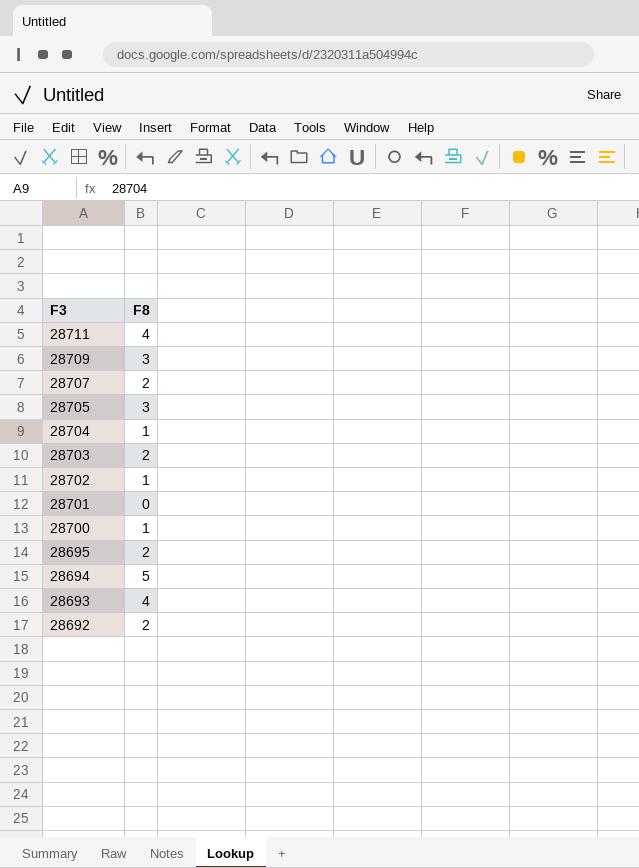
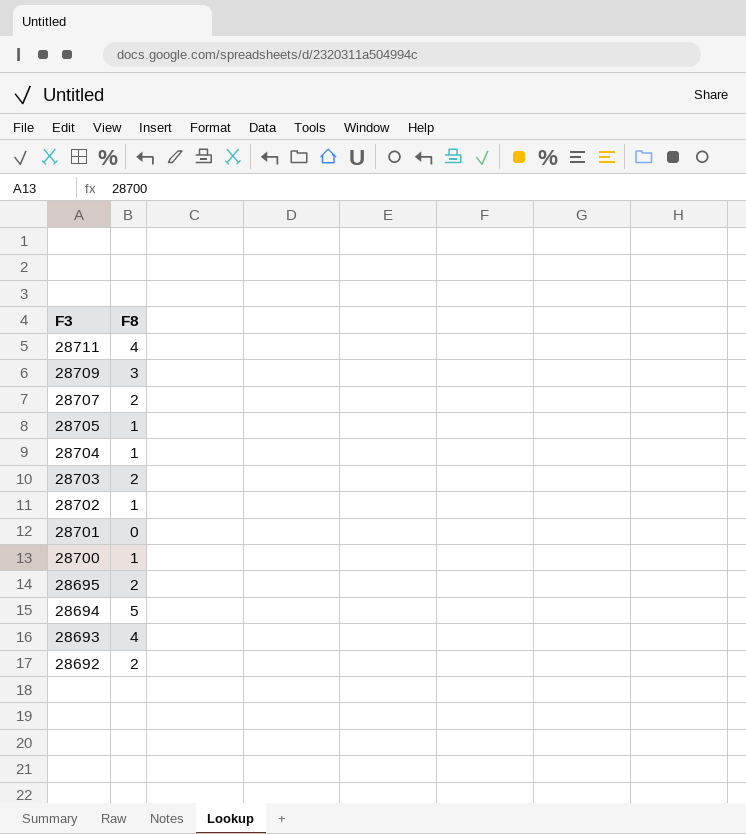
28705 | F8: 3 -> 1

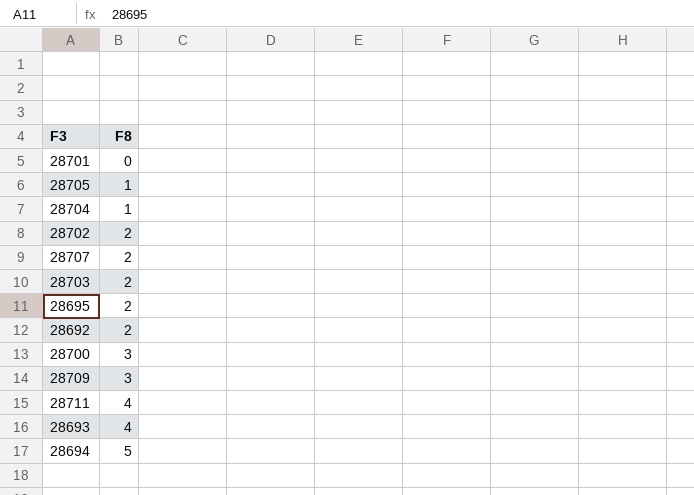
row order: F3 descending -> F8 ascending
28702 | F8: 1 -> 2
28700 | F8: 1 -> 3

